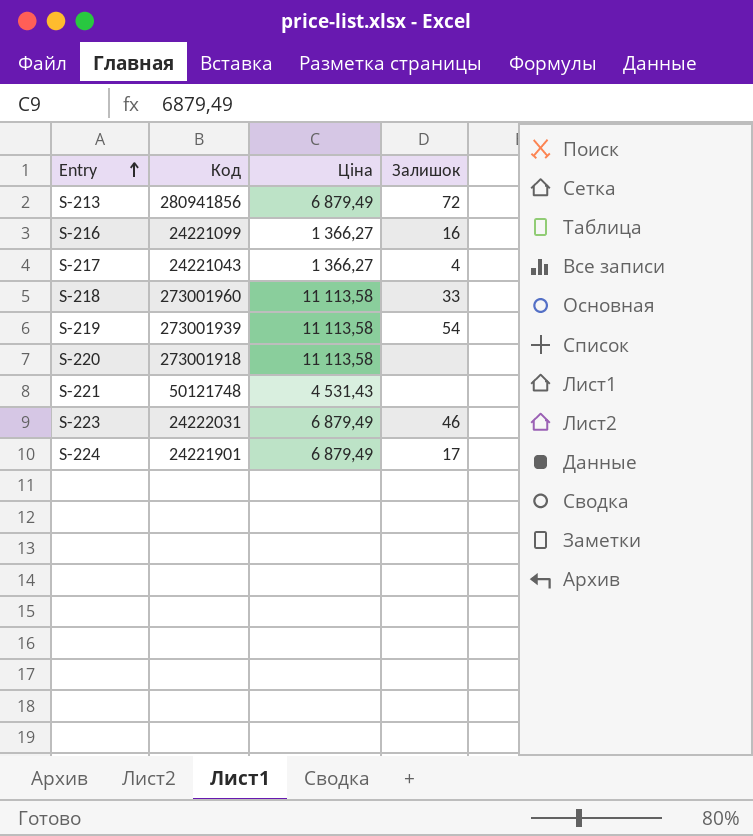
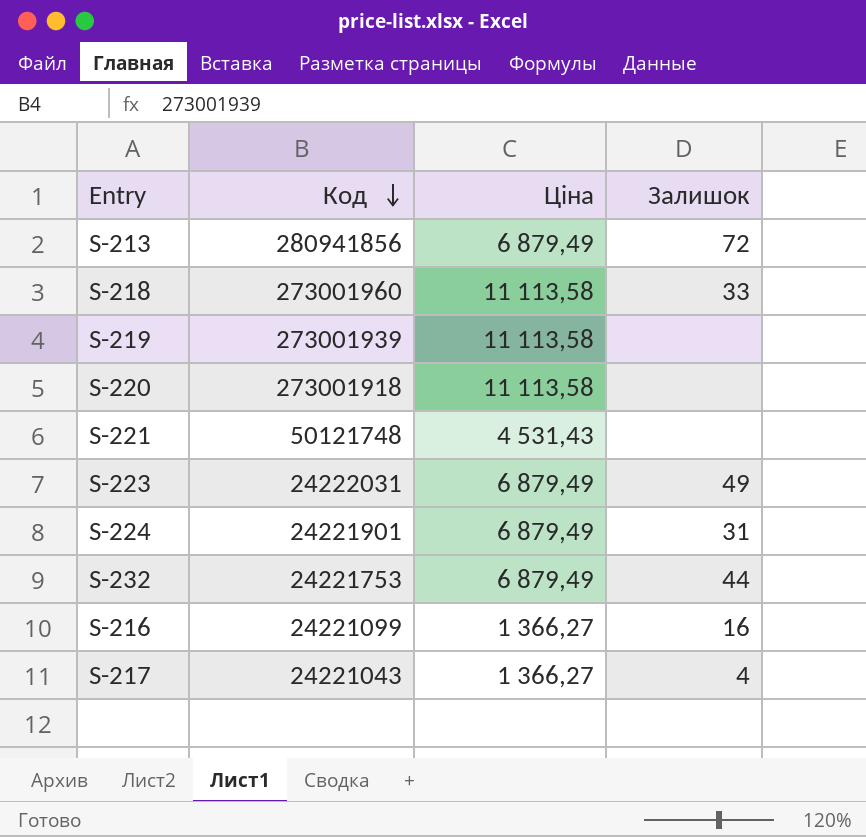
row order: Entry ascending -> Код descending
S-219 | Залишок: 54 -> none
S-223 | Залишок: 46 -> 49
S-224 | Залишок: 17 -> 31
row S-232: none -> 24221753 | 6 879,49 | 44

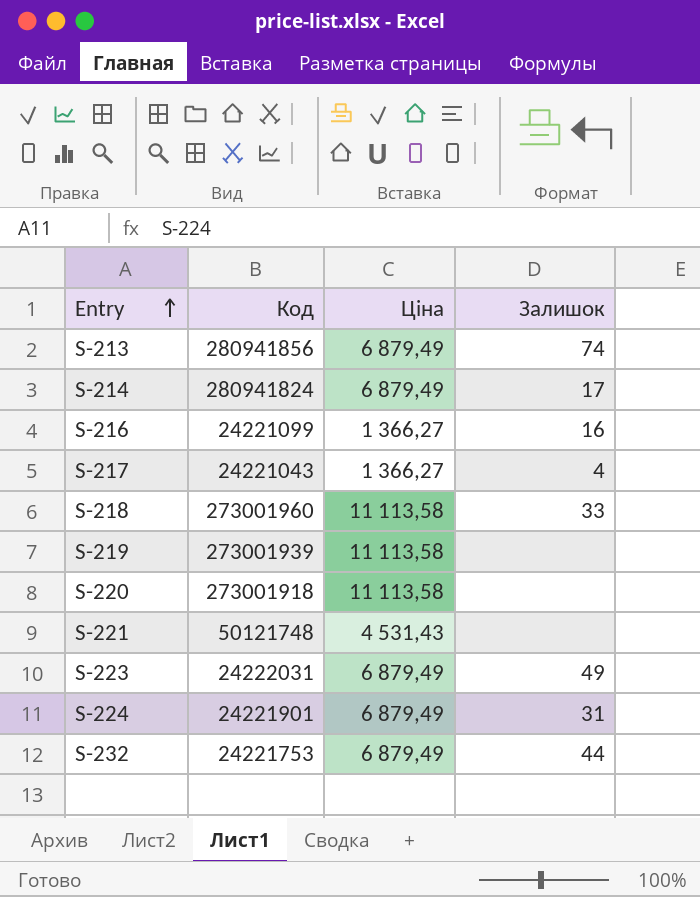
row order: Код descending -> Entry ascending
S-213 | Залишок: 72 -> 74
row S-214: none -> 280941824 | 6 879,49 | 17

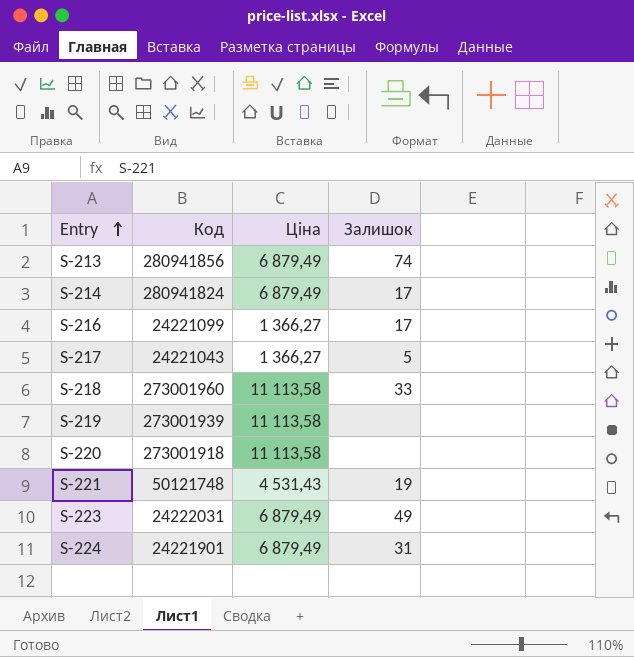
row S-232: 24221753 | 6 879,49 | 44 -> none
S-216 | Залишок: 16 -> 17
S-217 | Залишок: 4 -> 5
S-221 | Залишок: none -> 19

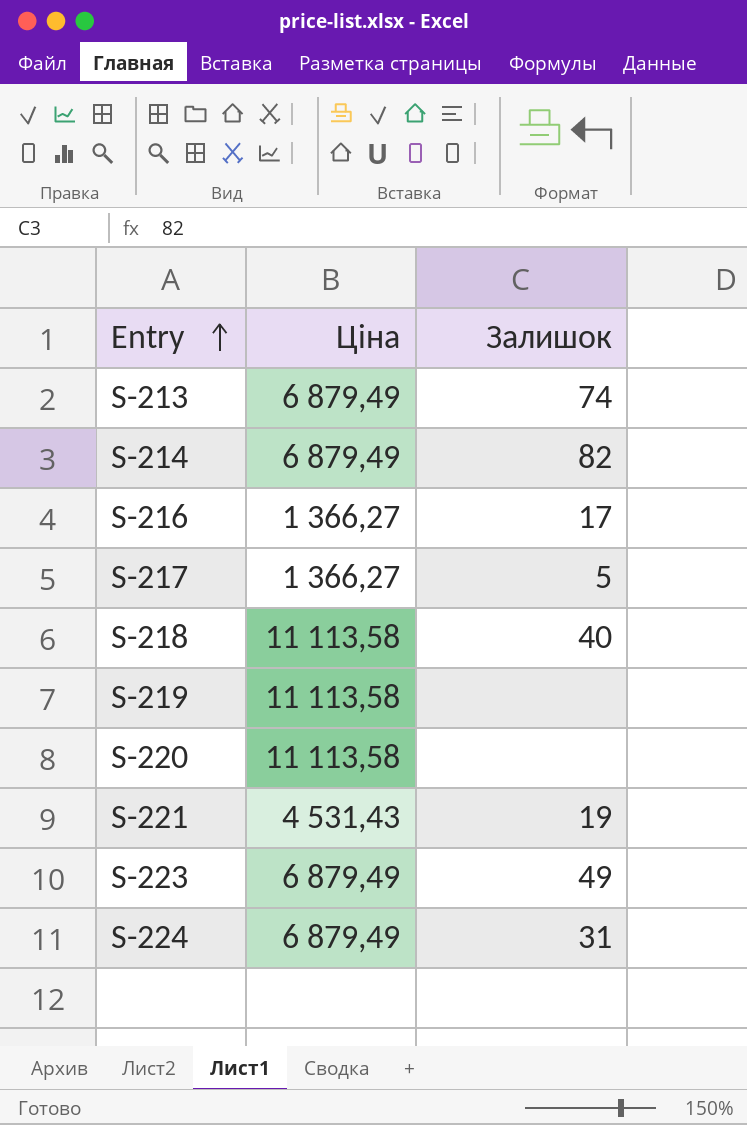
column Код | position: 2 -> none
S-214 | Залишок: 17 -> 82
S-218 | Залишок: 33 -> 40

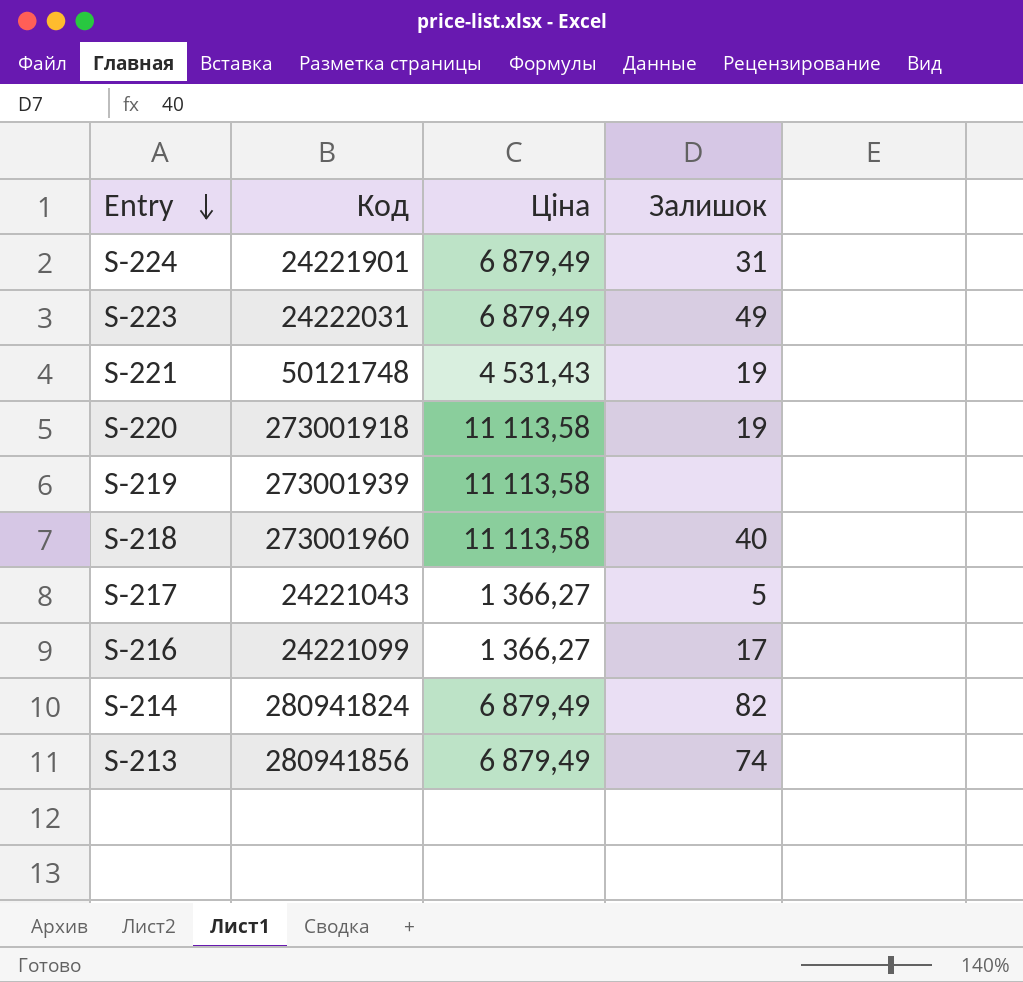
row order: Entry ascending -> Entry descending
column Код | position: none -> 2
S-220 | Залишок: none -> 19

